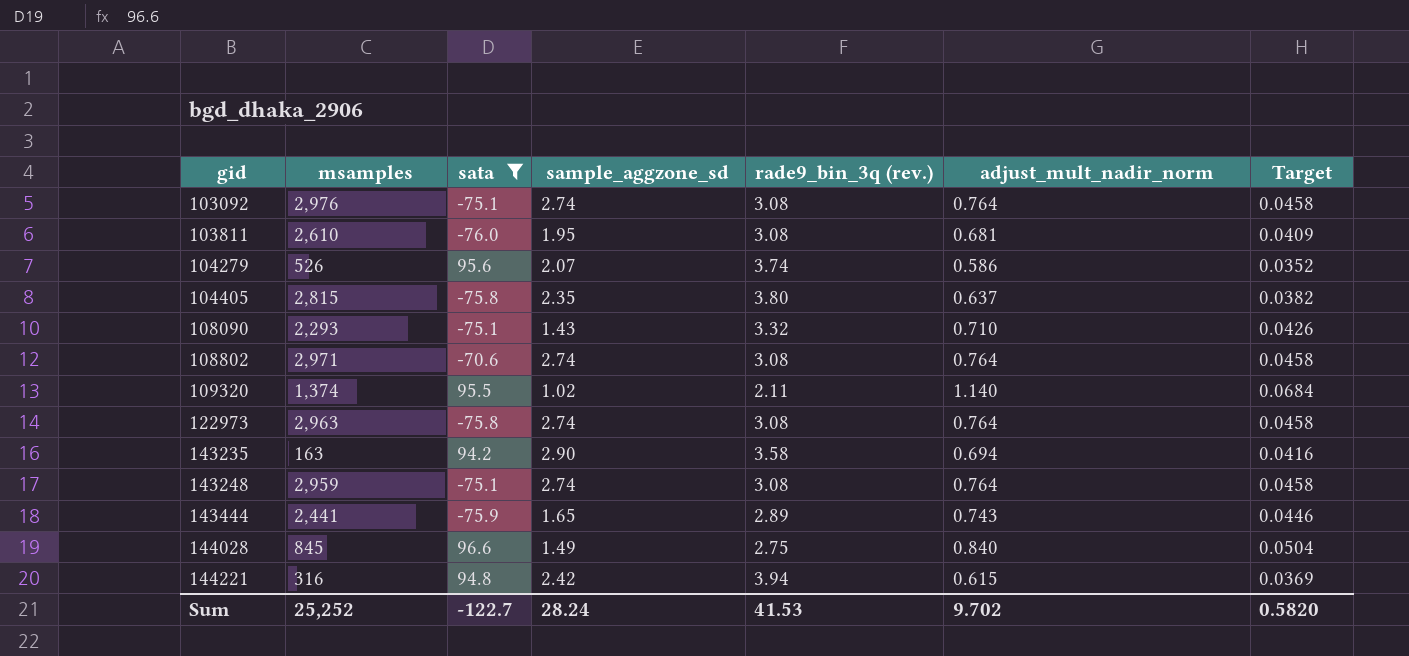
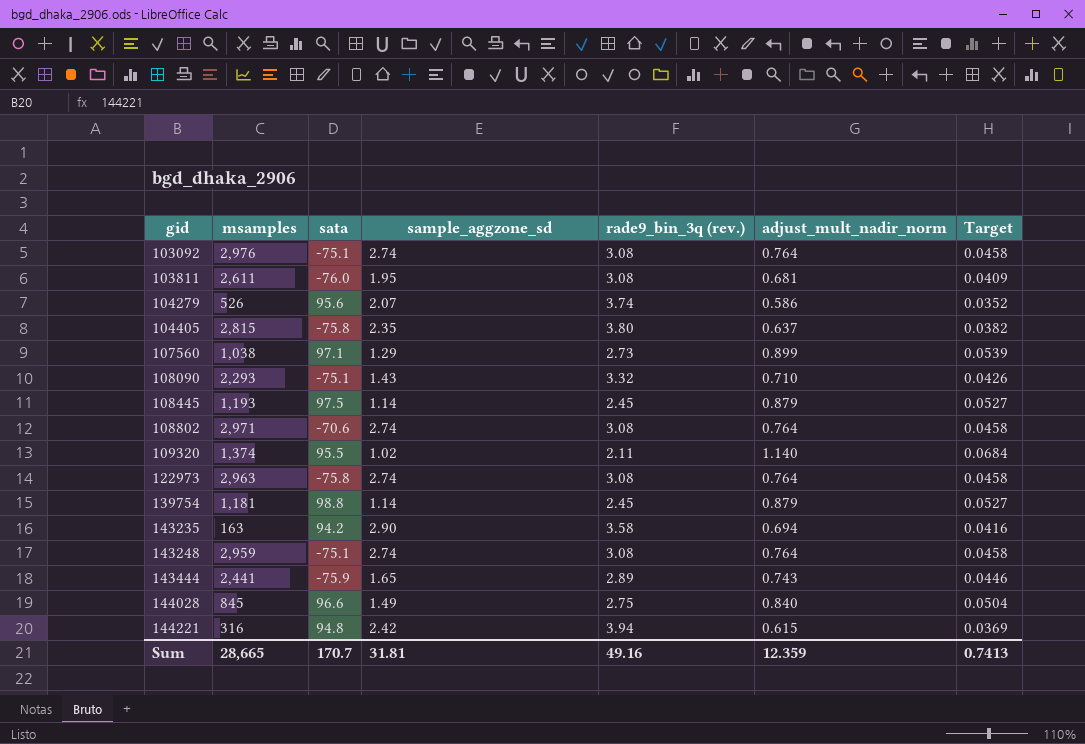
filter: sata <= 96.6 -> none
103811 | msamples: 2,610 -> 2,611
Sum | msamples: 25,252 -> 28,665
Sum | sata: -122.7 -> 170.7
Sum | sample_aggzone_sd: 28.24 -> 31.81
Sum | rade9_bin_3q (rev.): 41.53 -> 49.16
Sum | adjust_mult_nadir_norm: 9.702 -> 12.359
Sum | Target: 0.5820 -> 0.7413

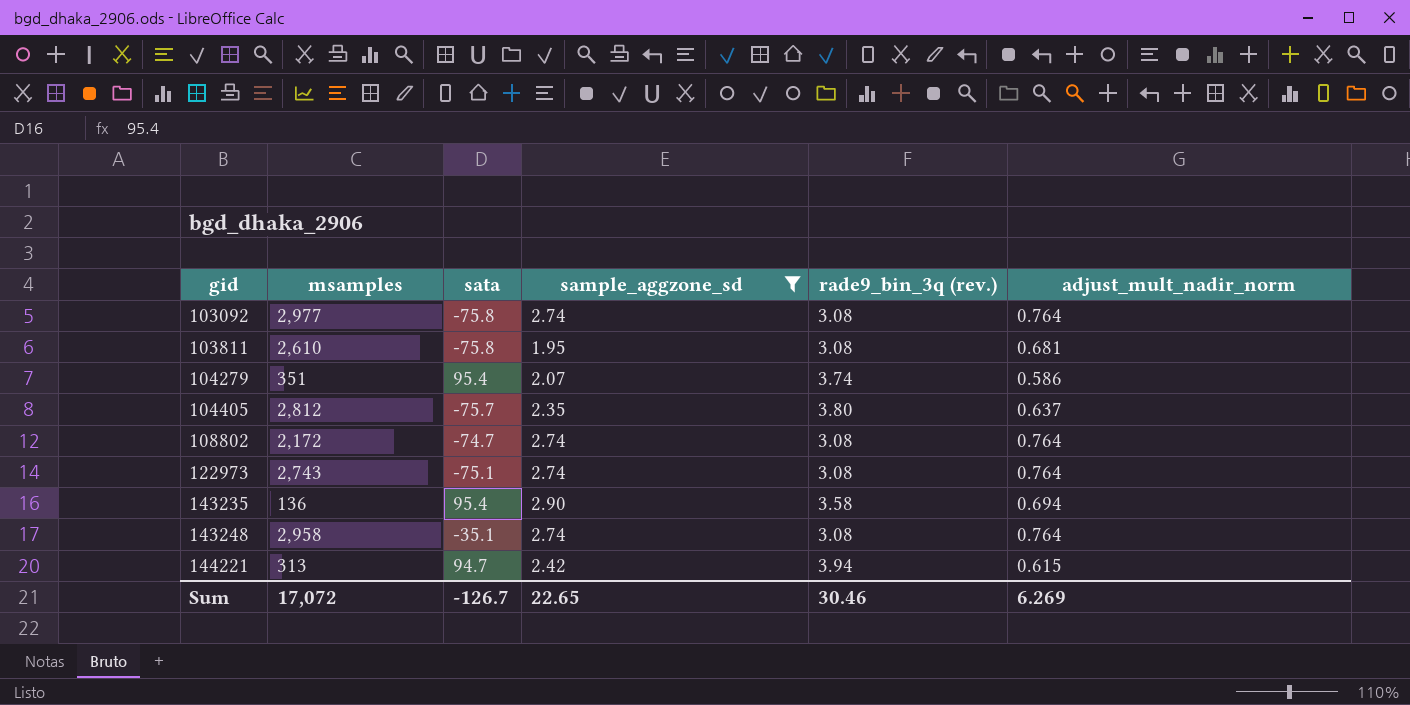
filter: none -> sample_aggzone_sd >= 1.95
column Target | formula: [adjust_mult_nadir_norm] * 0.06 -> none
103092 | msamples: 2,976 -> 2,977
103092 | sata: -75.1 -> -75.8
103811 | msamples: 2,611 -> 2,610
103811 | sata: -76.0 -> -75.8
104279 | msamples: 526 -> 351
104279 | sata: 95.6 -> 95.4
104405 | msamples: 2,815 -> 2,812
104405 | sata: -75.8 -> -75.7
108802 | msamples: 2,971 -> 2,172
108802 | sata: -70.6 -> -74.7
122973 | msamples: 2,963 -> 2,743
122973 | sata: -75.8 -> -75.1
143235 | msamples: 163 -> 136
143235 | sata: 94.2 -> 95.4
143248 | msamples: 2,959 -> 2,958
143248 | sata: -75.1 -> -35.1
144221 | msamples: 316 -> 313
144221 | sata: 94.8 -> 94.7
Sum | msamples: 28,665 -> 17,072
Sum | sata: 170.7 -> -126.7
Sum | sample_aggzone_sd: 31.81 -> 22.65
Sum | rade9_bin_3q (rev.): 49.16 -> 30.46
Sum | adjust_mult_nadir_norm: 12.359 -> 6.269

